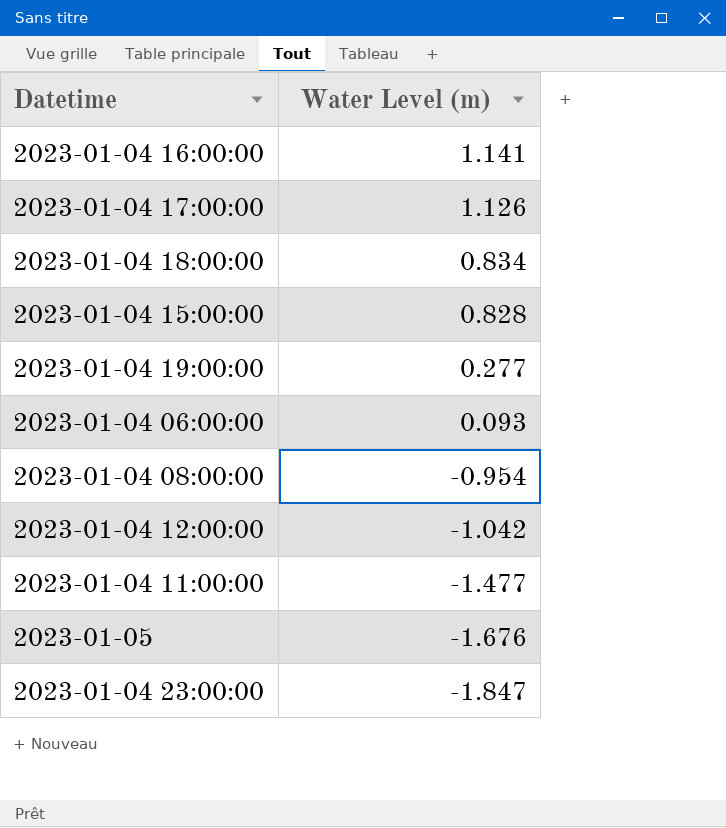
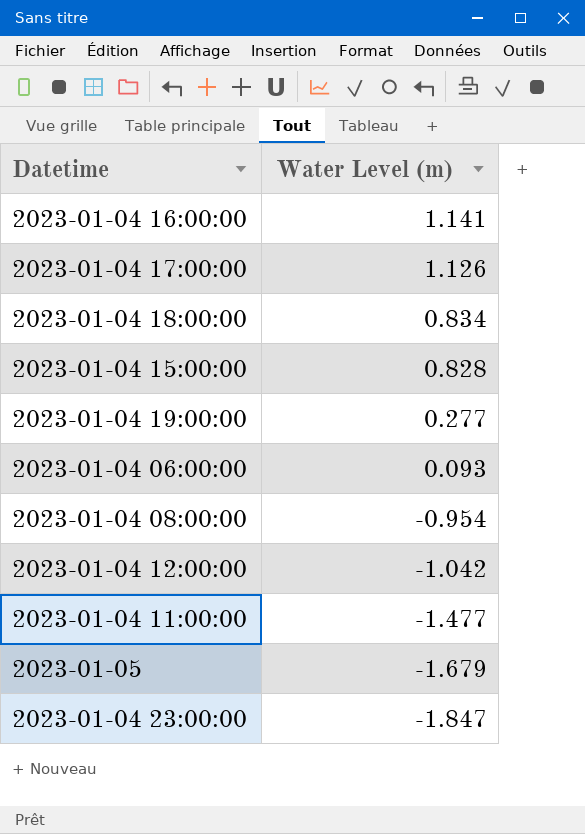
2023-01-05 | Water Level (m): -1.676 -> -1.679

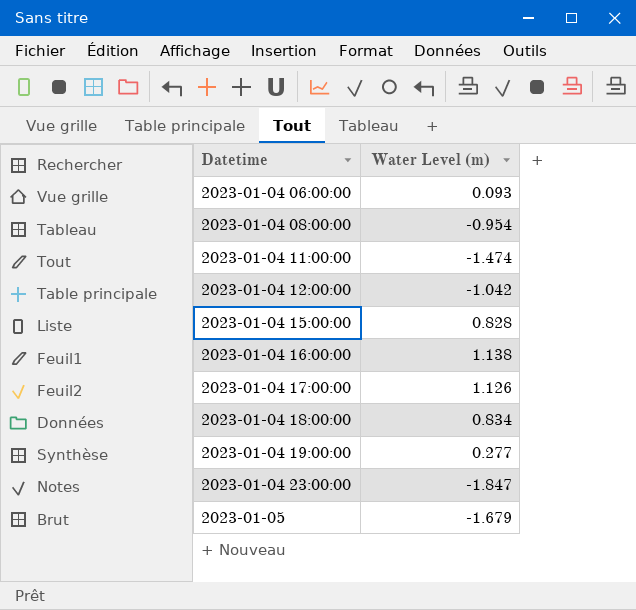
row order: Water Level (m) descending -> Datetime ascending
2023-01-04 11:00:00 | Water Level (m): -1.477 -> -1.474
2023-01-04 16:00:00 | Water Level (m): 1.141 -> 1.138

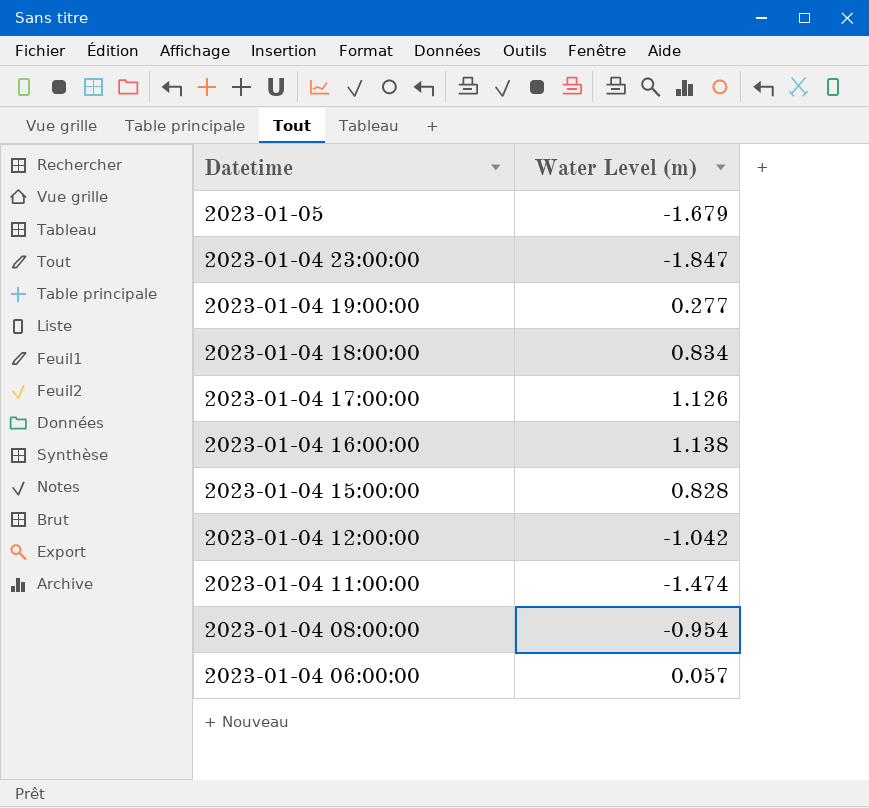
row order: Datetime ascending -> Datetime descending
2023-01-04 06:00:00 | Water Level (m): 0.093 -> 0.057

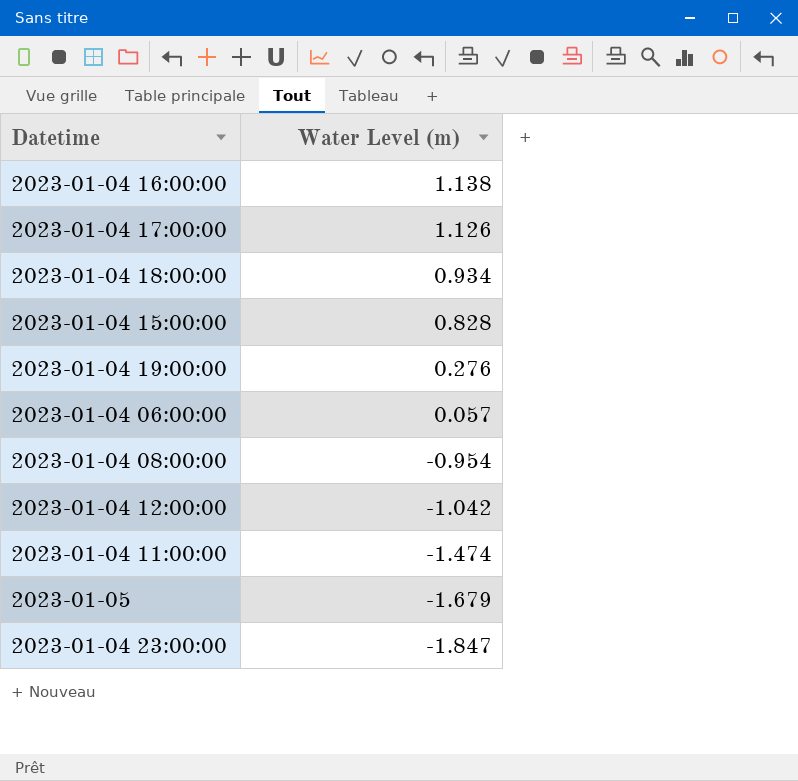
row order: Datetime descending -> Water Level (m) descending
2023-01-04 18:00:00 | Water Level (m): 0.834 -> 0.934
2023-01-04 19:00:00 | Water Level (m): 0.277 -> 0.276

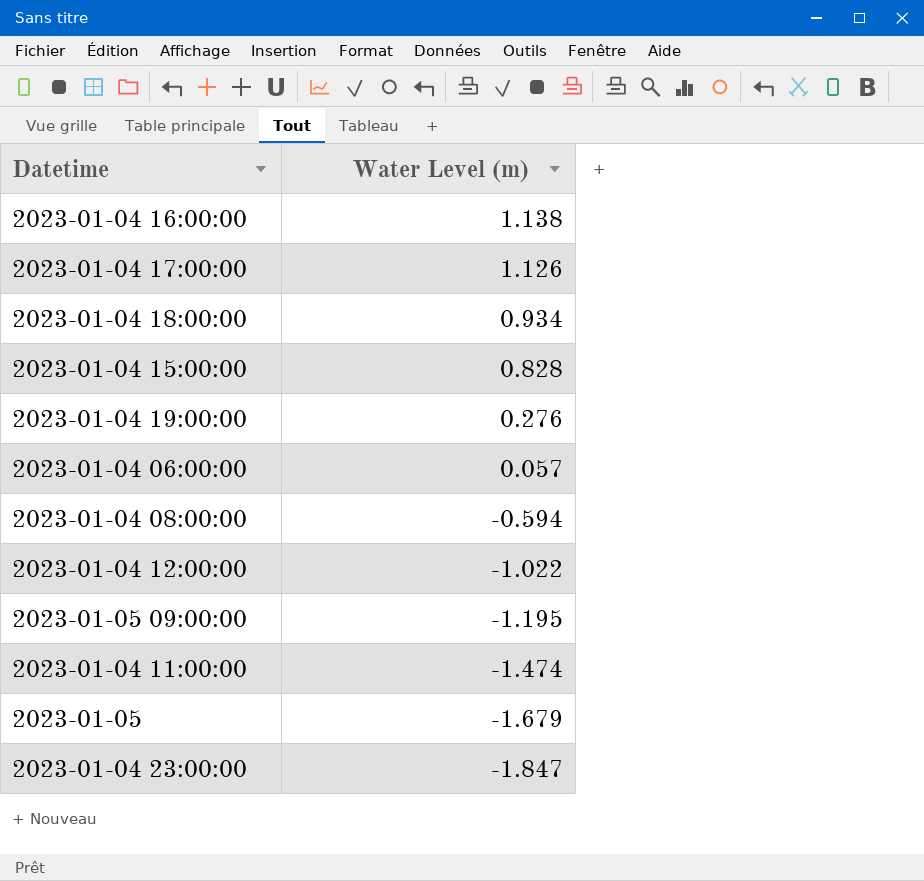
2023-01-04 08:00:00 | Water Level (m): -0.954 -> -0.594
2023-01-04 12:00:00 | Water Level (m): -1.042 -> -1.022
row 2023-01-05 09:00:00: none -> -1.195

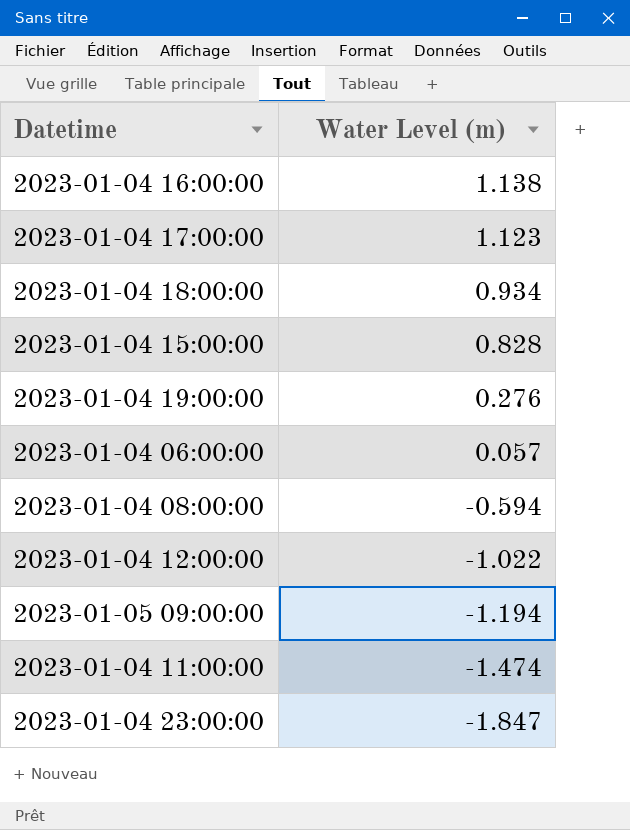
row 2023-01-05: -1.679 -> none
2023-01-04 17:00:00 | Water Level (m): 1.126 -> 1.123
2023-01-05 09:00:00 | Water Level (m): -1.195 -> -1.194

